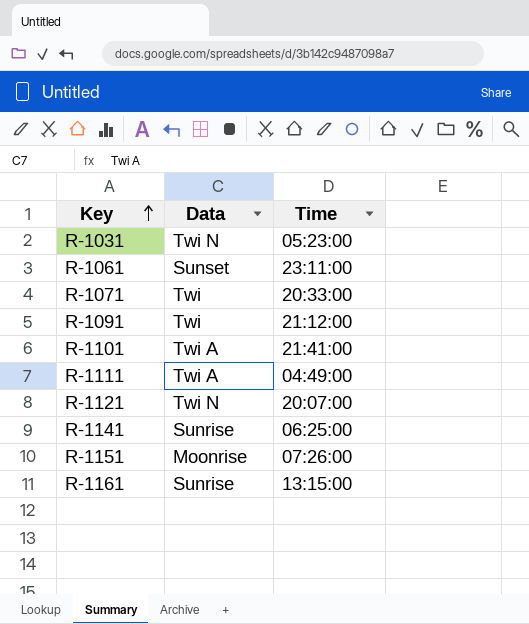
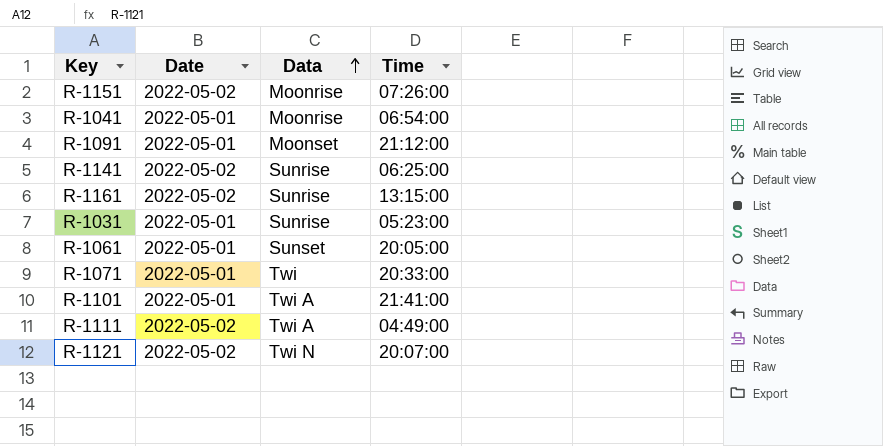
row order: Key ascending -> Data ascending
column Date | position: none -> 2
row R-1041: none -> 2022-05-01 | Moonrise | 06:54:00
R-1091 | Data: Twi -> Moonset
R-1031 | Data: Twi N -> Sunrise
R-1061 | Time: 23:11:00 -> 20:05:00

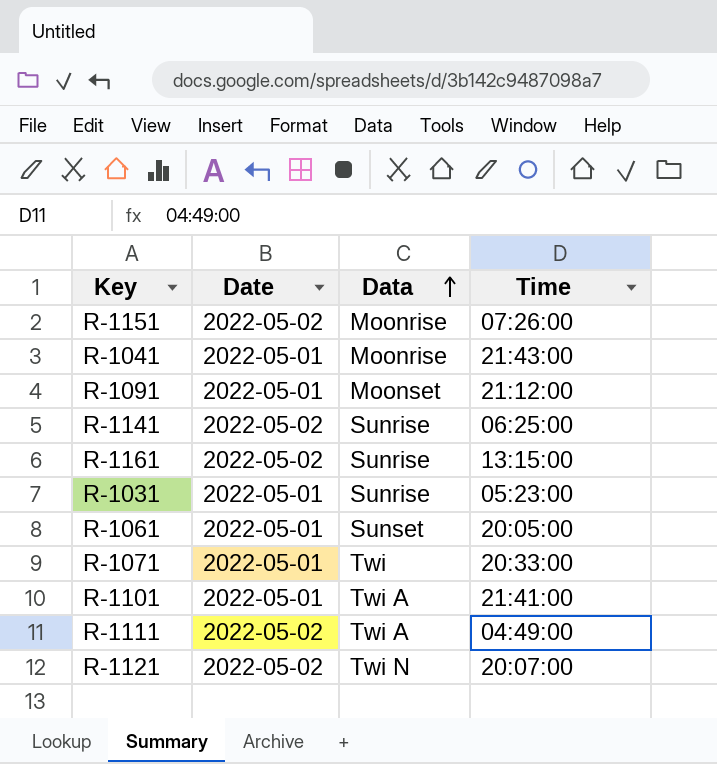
R-1041 | Time: 06:54:00 -> 21:43:00

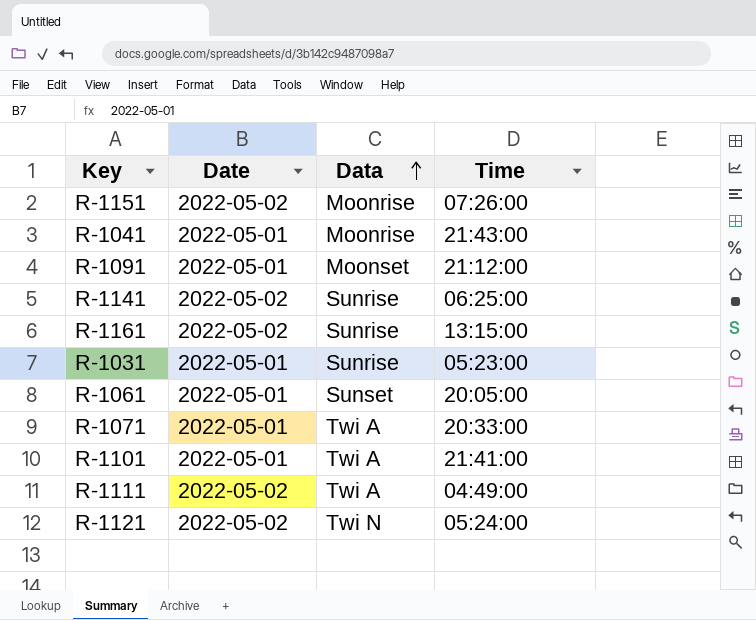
R-1071 | Data: Twi -> Twi A
R-1121 | Time: 20:07:00 -> 05:24:00

